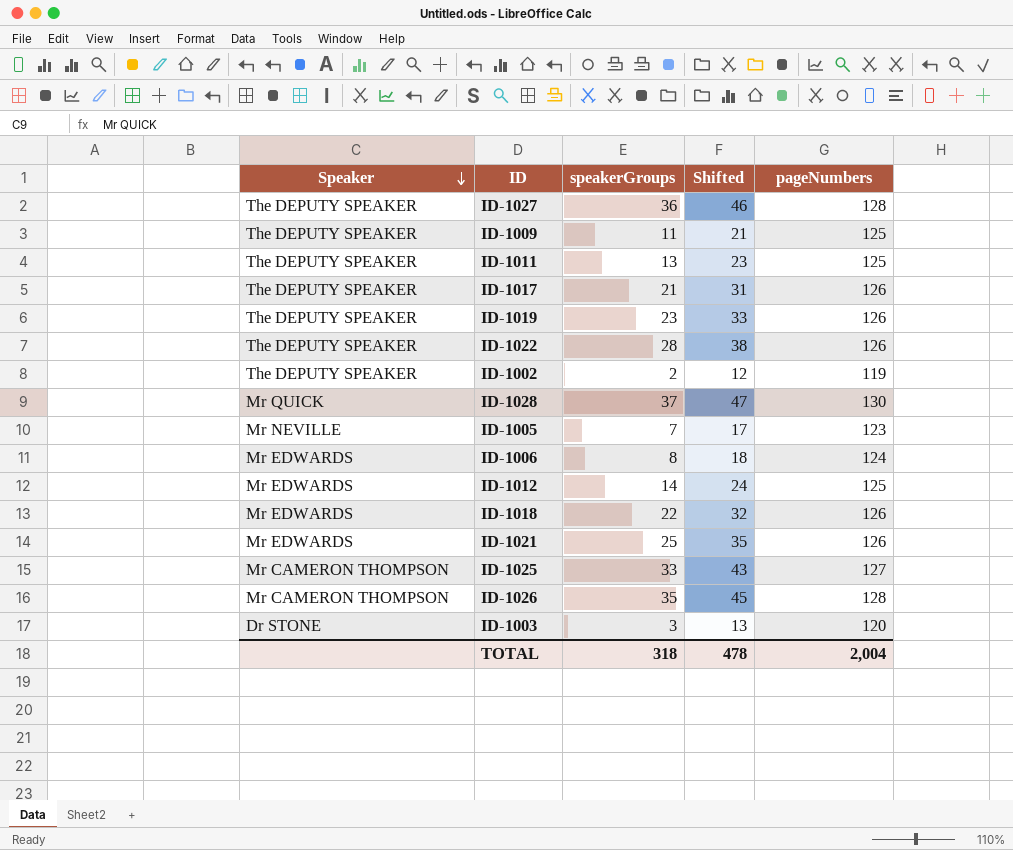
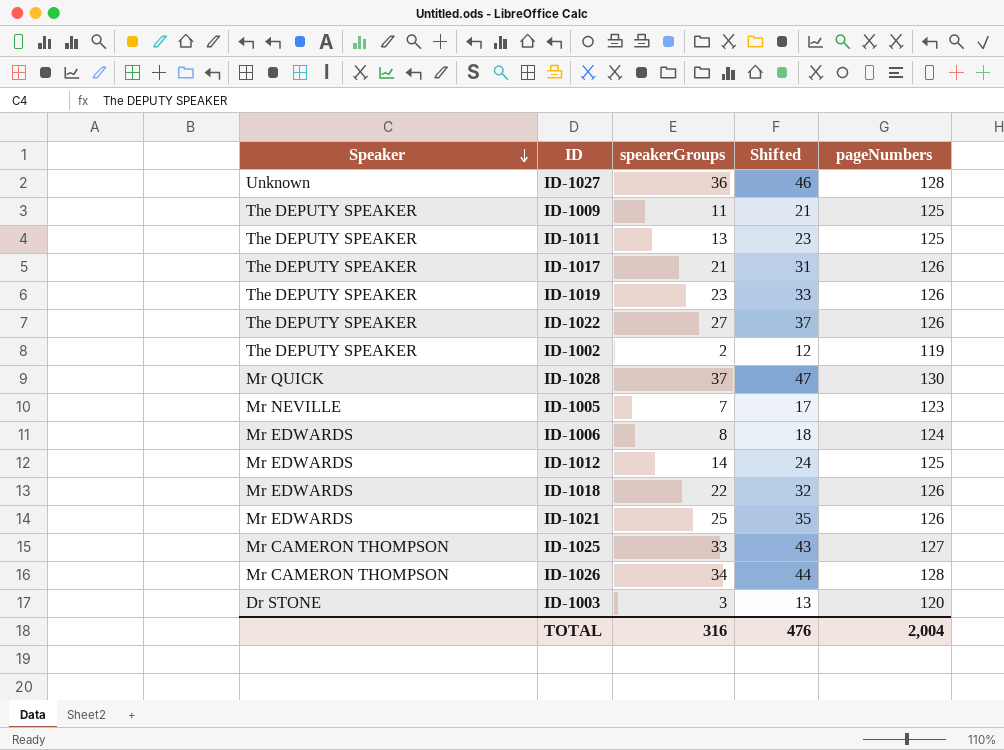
ID-1027 | Speaker: The DEPUTY SPEAKER -> Unknown
ID-1022 | speakerGroups: 28 -> 27
ID-1022 | Shifted: 38 -> 37
ID-1026 | speakerGroups: 35 -> 34
ID-1026 | Shifted: 45 -> 44
TOTAL | speakerGroups: 318 -> 316
TOTAL | Shifted: 478 -> 476

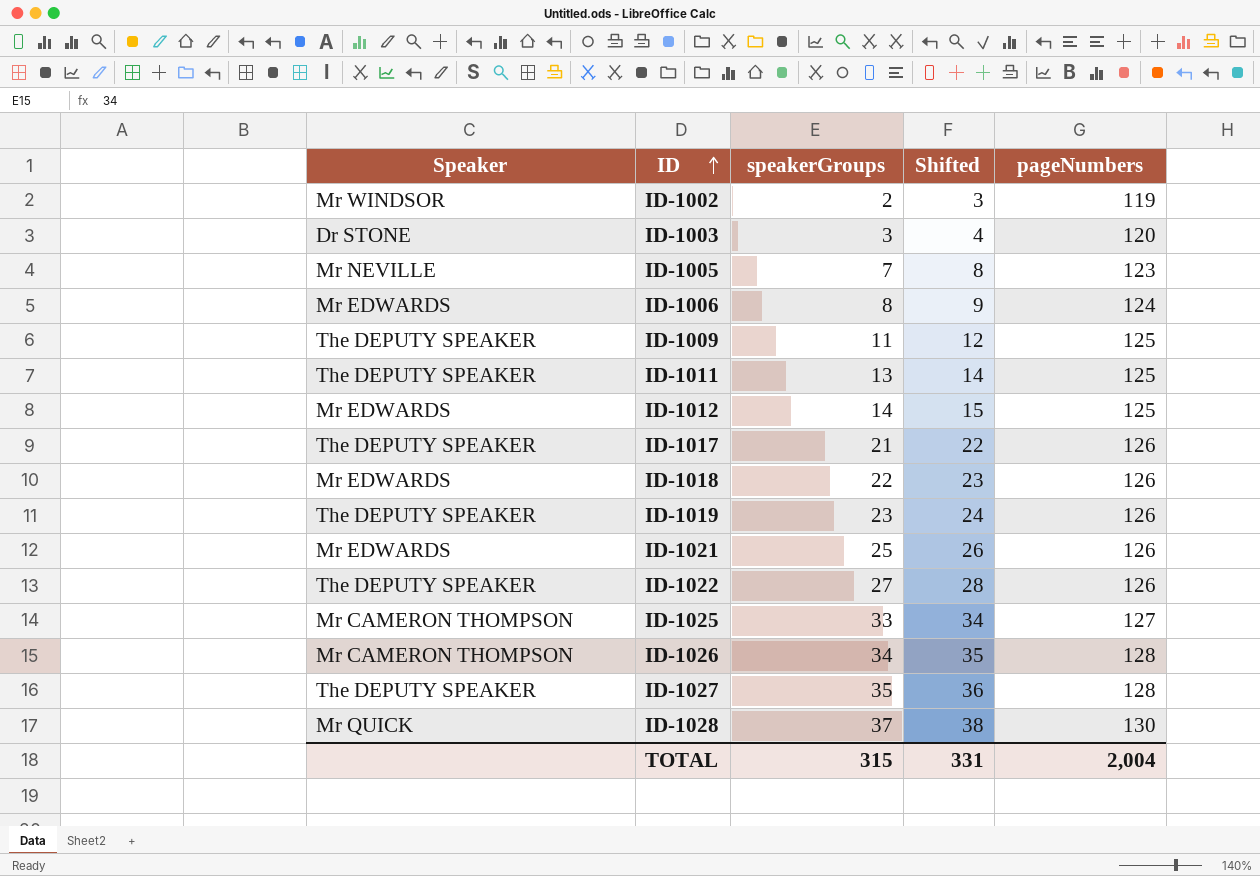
row order: Speaker descending -> ID ascending
column Shifted | formula: [speakerGroups] + 10 -> [speakerGroups] + 1
ID-1002 | Speaker: The DEPUTY SPEAKER -> Mr WINDSOR
ID-1027 | Speaker: Unknown -> The DEPUTY SPEAKER
ID-1027 | speakerGroups: 36 -> 35
TOTAL | speakerGroups: 316 -> 315
TOTAL | Shifted: 476 -> 331

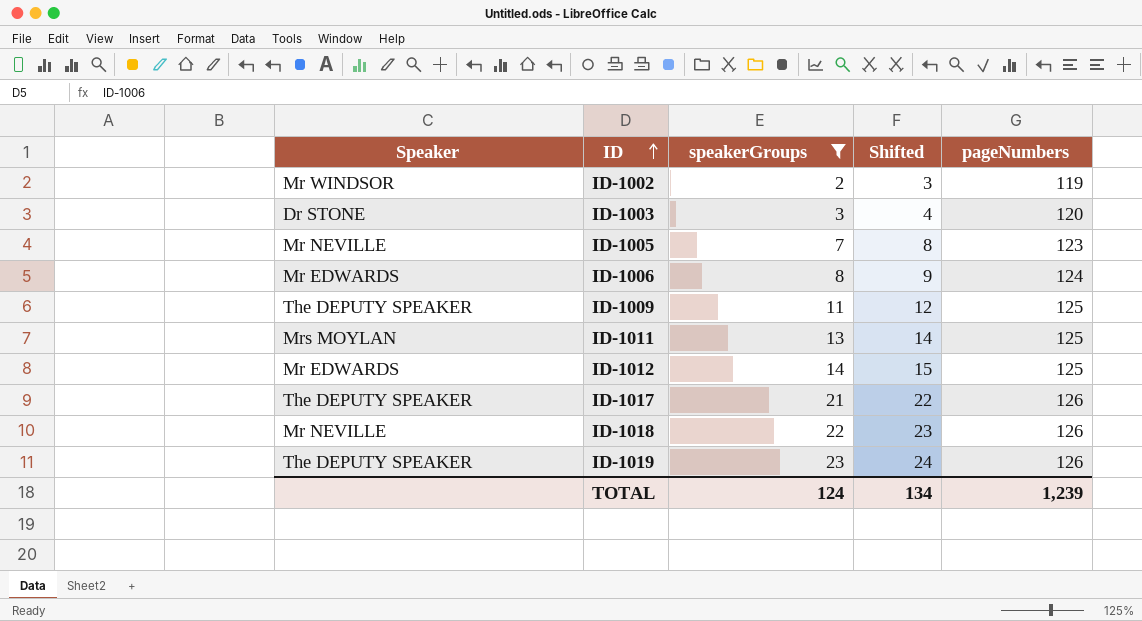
filter: none -> speakerGroups <= 23
ID-1011 | Speaker: The DEPUTY SPEAKER -> Mrs MOYLAN
ID-1018 | Speaker: Mr EDWARDS -> Mr NEVILLE
TOTAL | speakerGroups: 315 -> 124
TOTAL | Shifted: 331 -> 134
TOTAL | pageNumbers: 2,004 -> 1,239

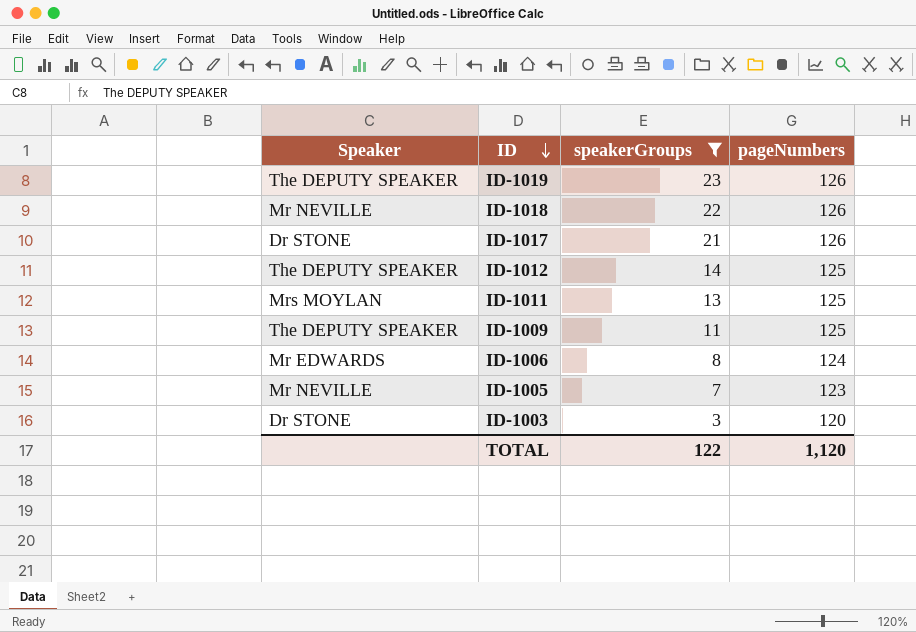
row order: ID ascending -> ID descending
column Shifted | formula: [speakerGroups] + 1 -> none
row ID-1002: Mr WINDSOR | 2 | 3 | 119 -> none
ID-1017 | Speaker: The DEPUTY SPEAKER -> Dr STONE
ID-1012 | Speaker: Mr EDWARDS -> The DEPUTY SPEAKER
TOTAL | speakerGroups: 124 -> 122
TOTAL | pageNumbers: 1,239 -> 1,120

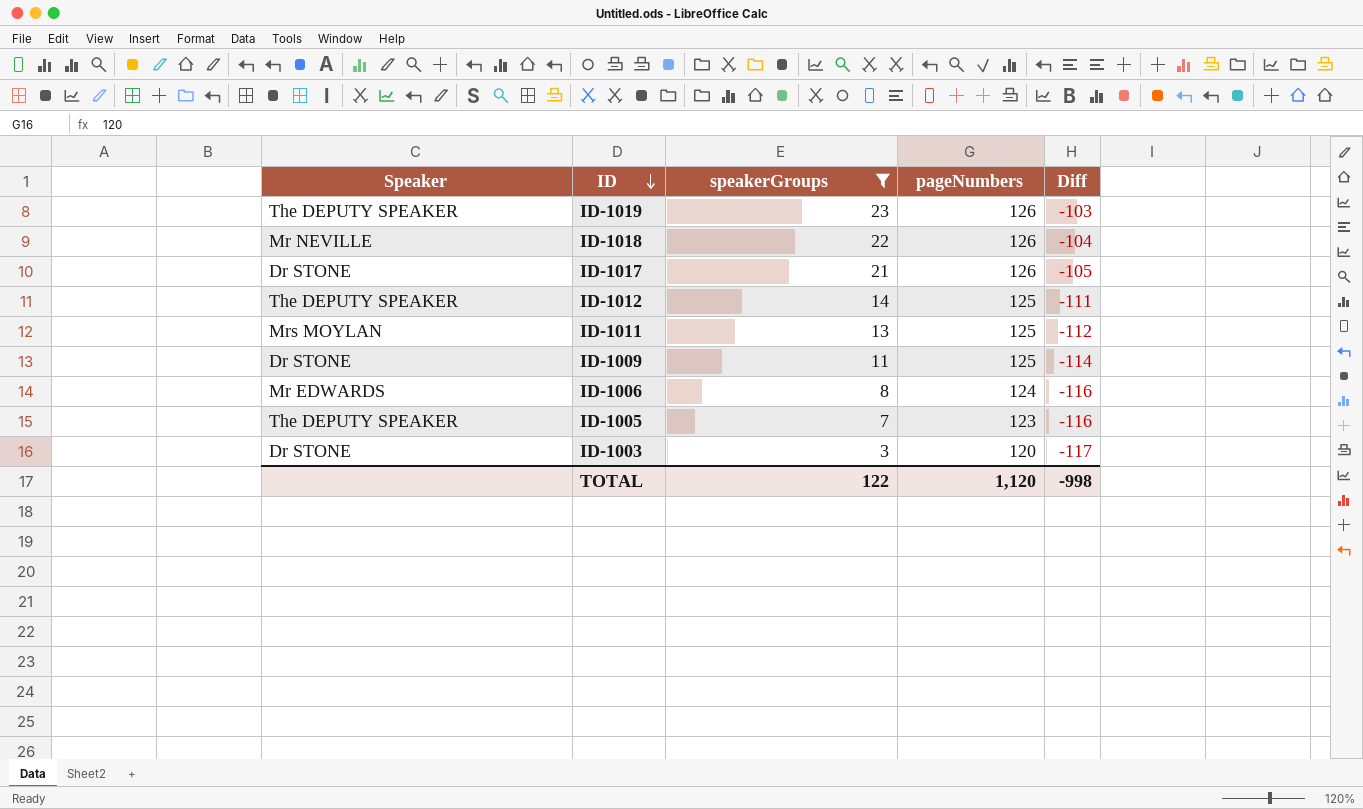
column Diff | formula: none -> [speakerGroups] - [pageNumbers]
ID-1009 | Speaker: The DEPUTY SPEAKER -> Dr STONE
ID-1005 | Speaker: Mr NEVILLE -> The DEPUTY SPEAKER

